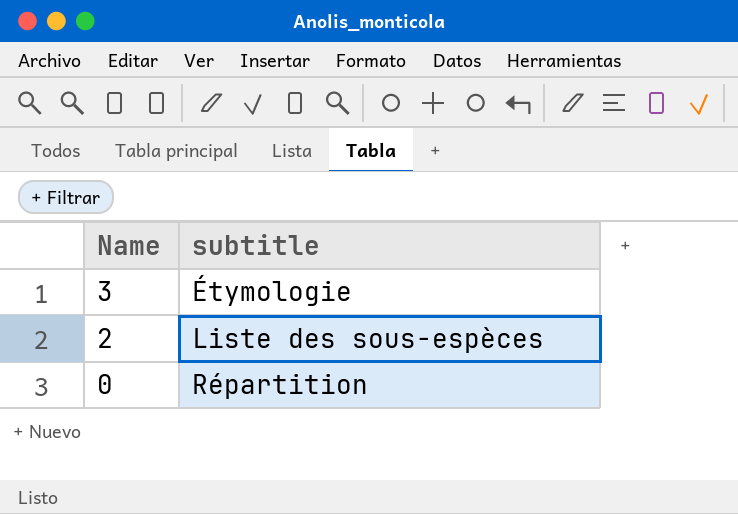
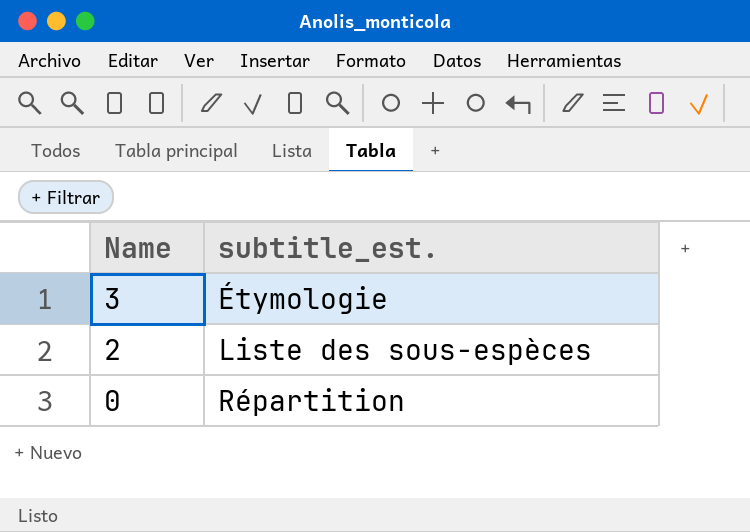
column name: subtitle -> subtitle_est.

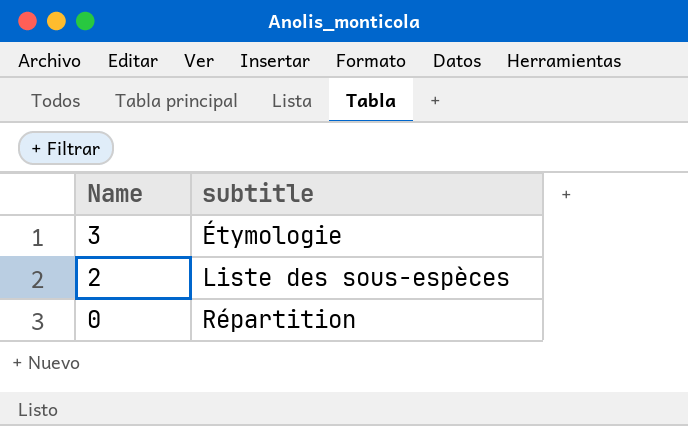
column name: subtitle_est. -> subtitle

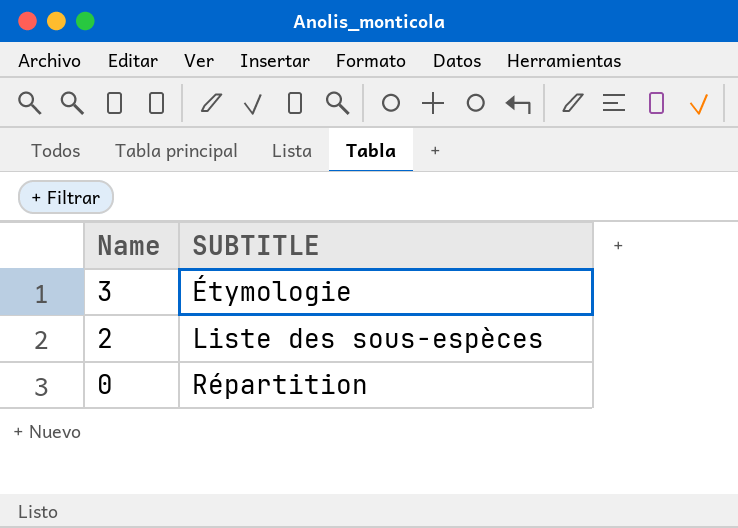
column name: subtitle -> SUBTITLE

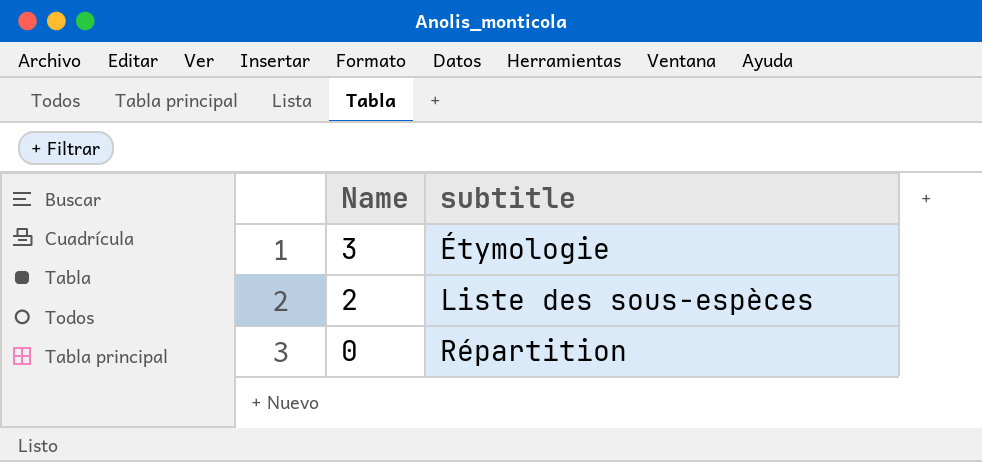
column name: SUBTITLE -> subtitle

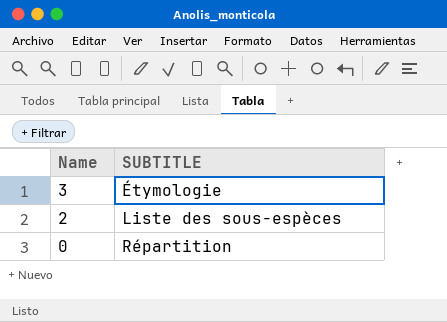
column name: subtitle -> SUBTITLE

